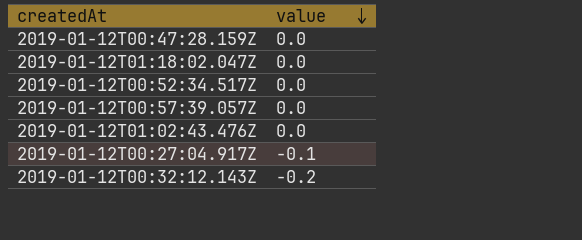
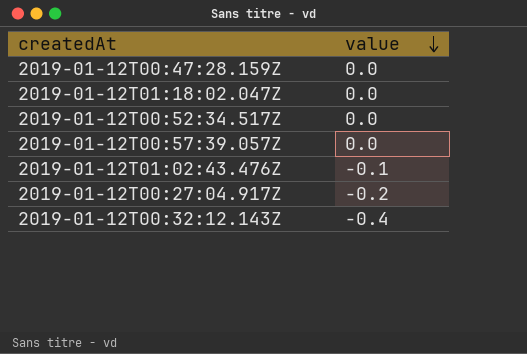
2019-01-12T01:02:43.476Z | value: 0.0 -> -0.1
2019-01-12T00:27:04.917Z | value: -0.1 -> -0.2
2019-01-12T00:32:12.143Z | value: -0.2 -> -0.4

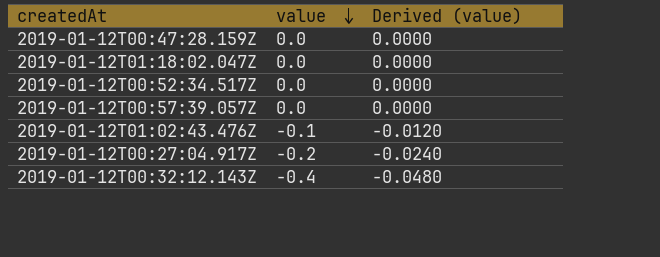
column Derived (value) | formula: none -> [value] * 0.12

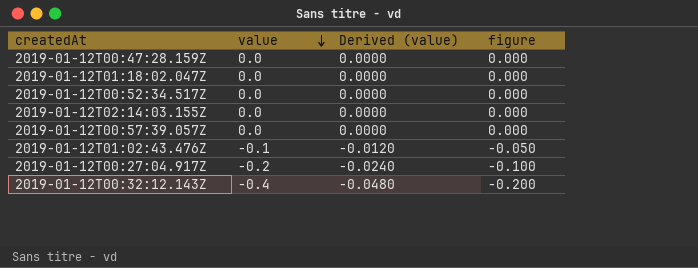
column figure | formula: none -> [value] * 0.5
row 2019-01-12T02:14:03.155Z: none -> 0.0 | 0.0000 | 0.000

